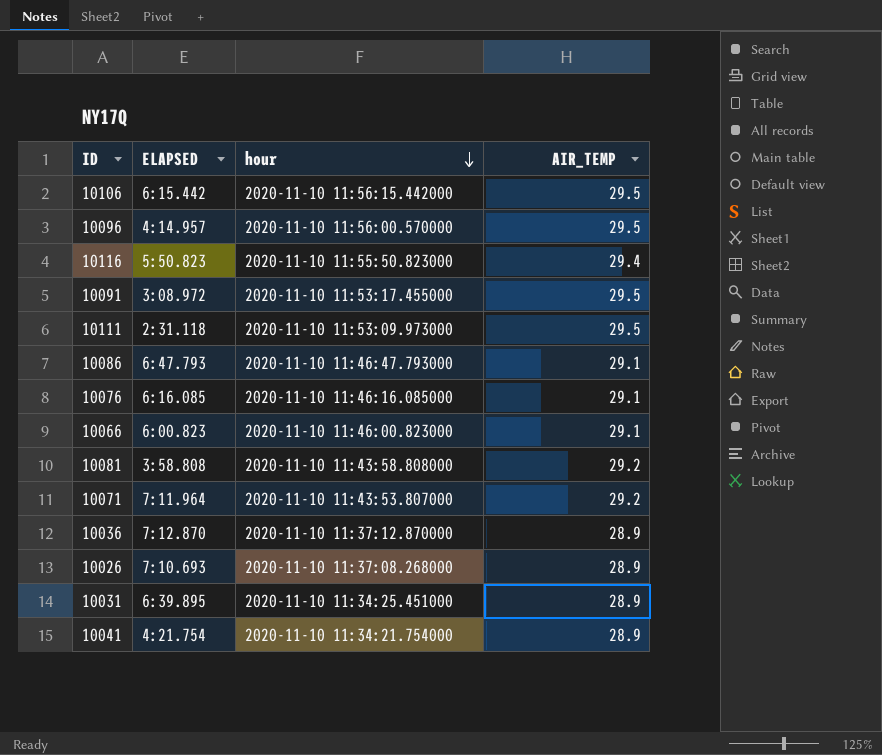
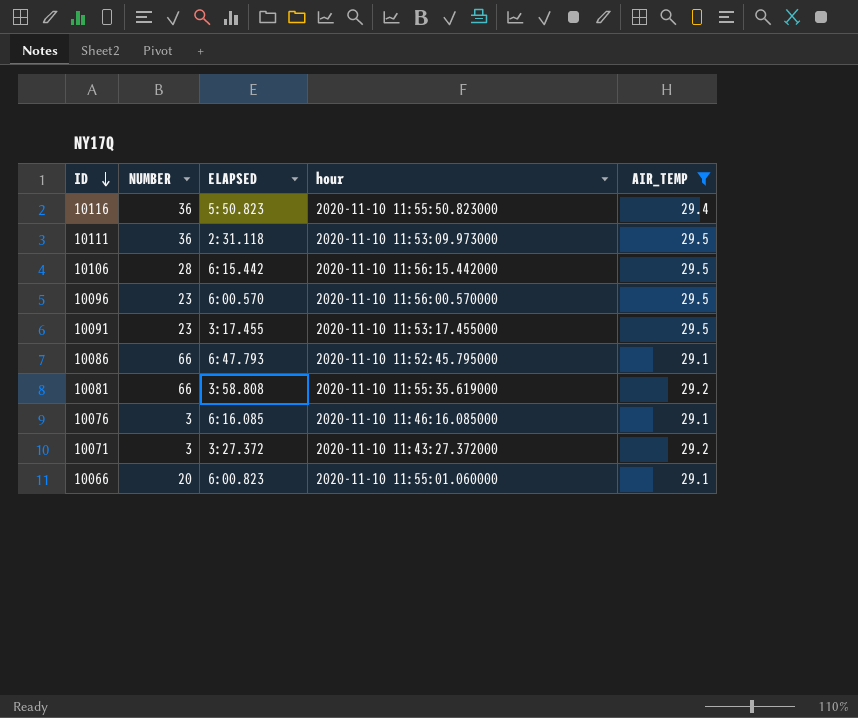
filter: none -> AIR_TEMP != 28.9
row order: hour descending -> ID descending
column NUMBER | position: none -> 2
10096 | ELAPSED: 4:14.957 -> 6:00.570
10091 | ELAPSED: 3:08.972 -> 3:17.455
10086 | hour: 2020-11-10 11:46:47.793000 -> 2020-11-10 11:52:45.795000
10081 | hour: 2020-11-10 11:43:58.808000 -> 2020-11-10 11:55:35.619000
10071 | ELAPSED: 7:11.964 -> 3:27.372
10071 | hour: 2020-11-10 11:43:53.807000 -> 2020-11-10 11:43:27.372000
10066 | hour: 2020-11-10 11:46:00.823000 -> 2020-11-10 11:55:01.060000

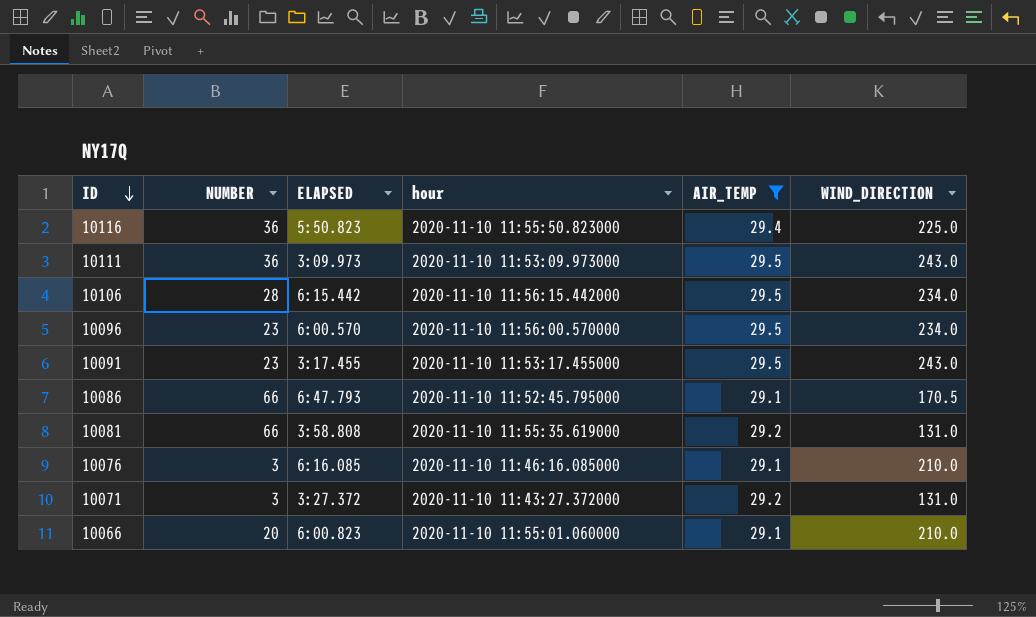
column WIND_DIRECTION | position: none -> 6
10111 | ELAPSED: 2:31.118 -> 3:09.973

